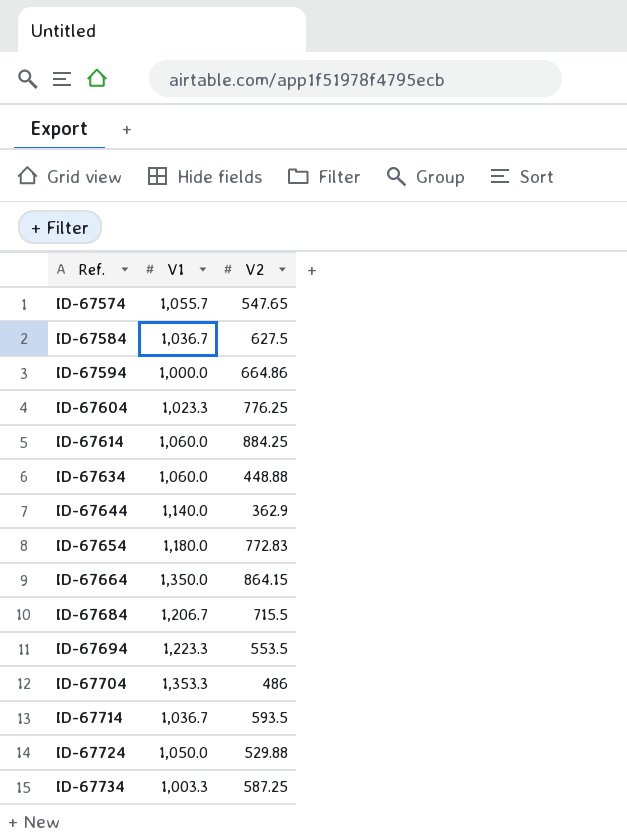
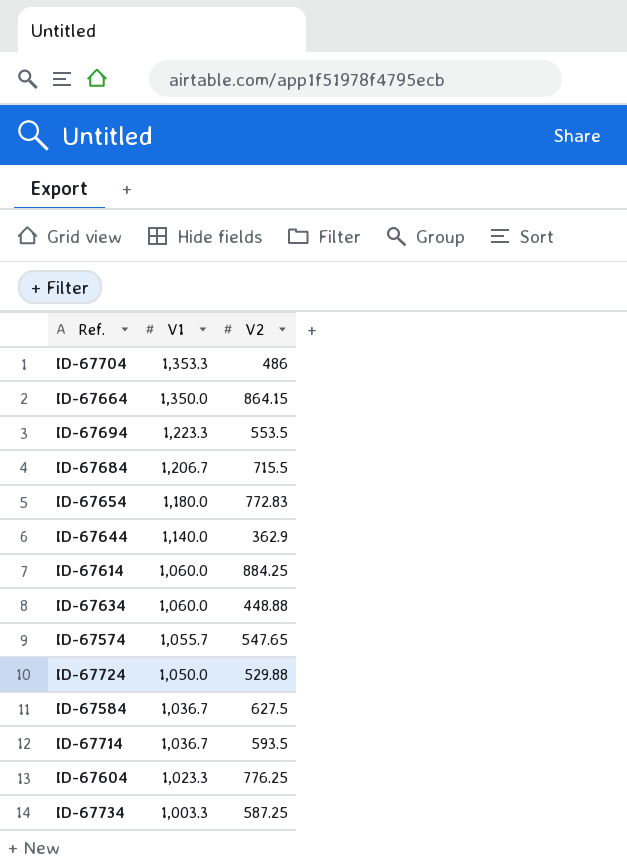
row order: Ref. ascending -> V1 descending
row ID-67594: 1,000.0 | 664.86 -> none

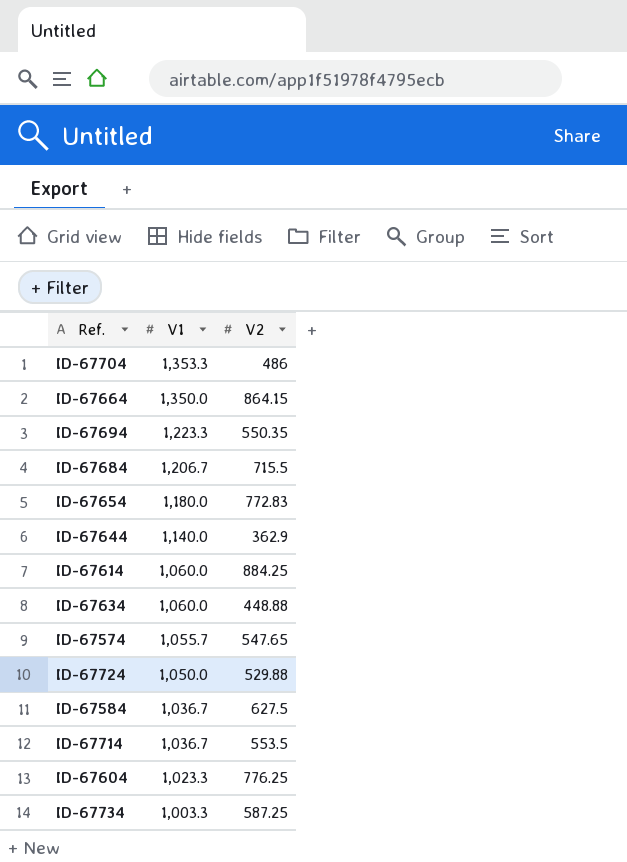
ID-67694 | V2: 553.5 -> 550.35
ID-67714 | V2: 593.5 -> 553.5

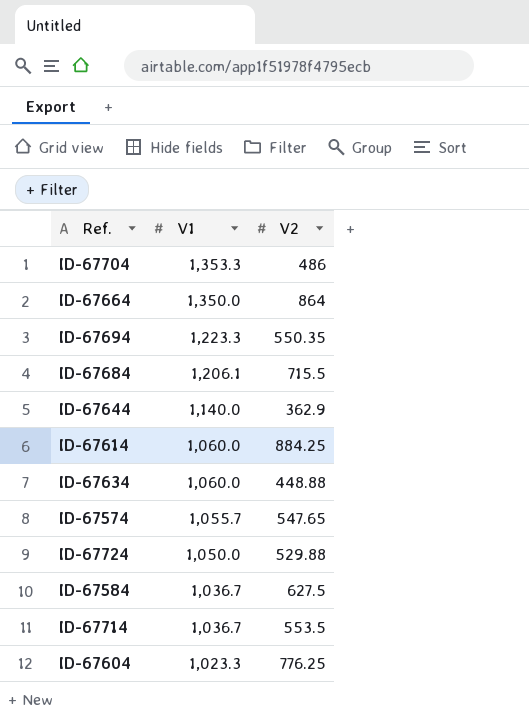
row ID-67654: 1,180.0 | 772.83 -> none
row ID-67734: 1,003.3 | 587.25 -> none
ID-67664 | V2: 864.15 -> 864
ID-67684 | V1: 1,206.7 -> 1,206.1

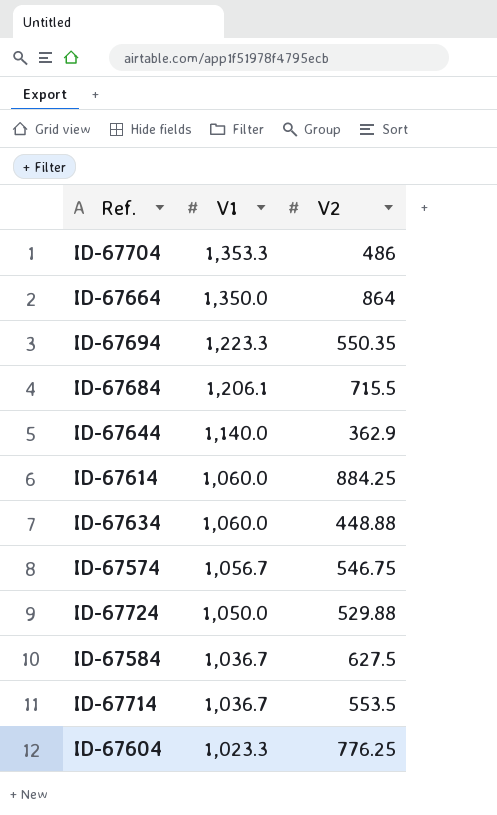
ID-67574 | V1: 1,055.7 -> 1,056.7
ID-67574 | V2: 547.65 -> 546.75

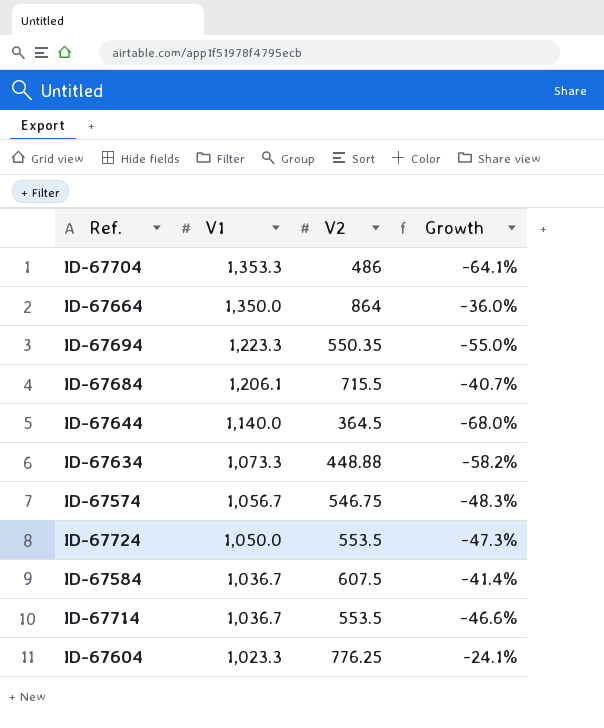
column Growth | formula: none -> ([V2] - [V1]) / [V1]
row ID-67614: 1,060.0 | 884.25 -> none
ID-67644 | V2: 362.9 -> 364.5
ID-67634 | V1: 1,060.0 -> 1,073.3
ID-67724 | V2: 529.88 -> 553.5
ID-67584 | V2: 627.5 -> 607.5

